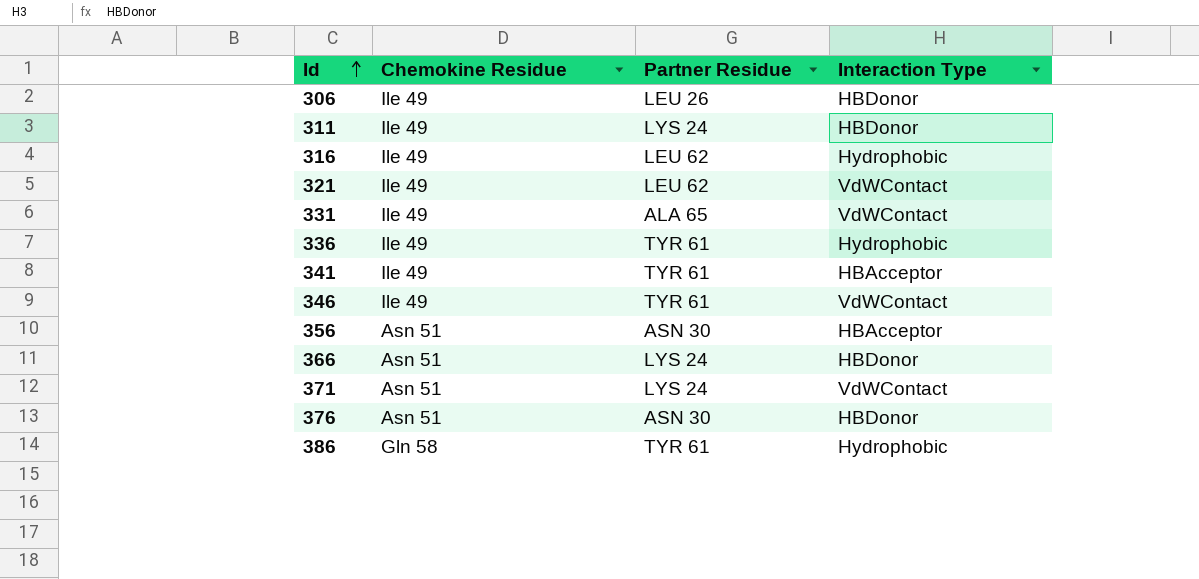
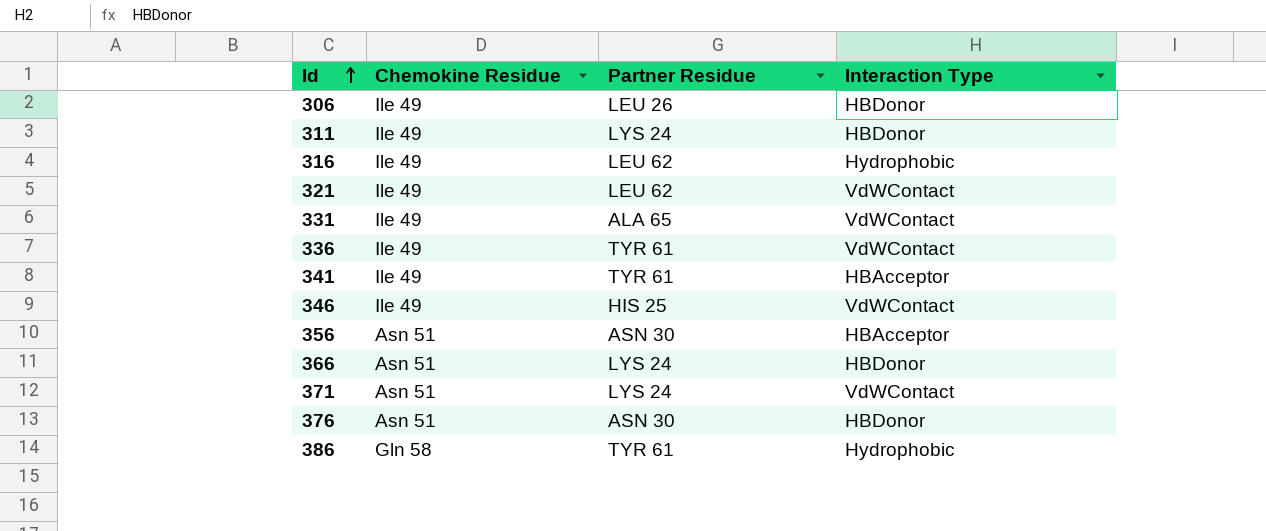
336 | Interaction Type: Hydrophobic -> VdWContact
346 | Partner Residue: TYR 61 -> HIS 25

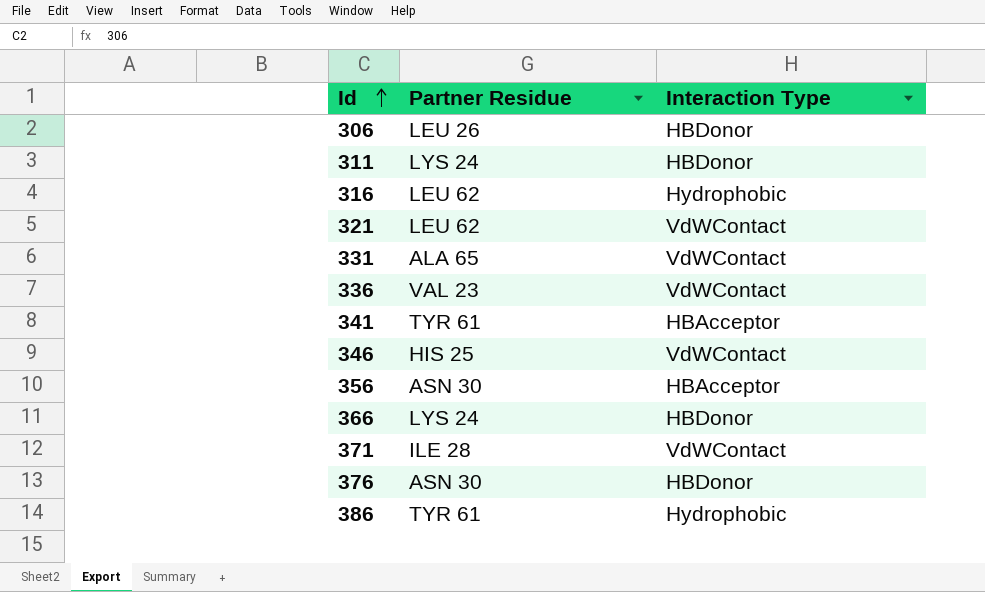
column Chemokine Residue | position: 2 -> none
336 | Partner Residue: TYR 61 -> VAL 23
371 | Partner Residue: LYS 24 -> ILE 28

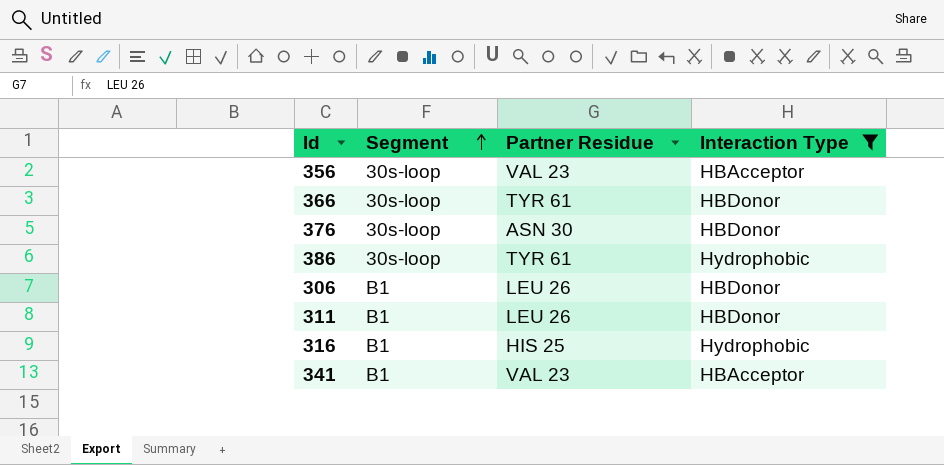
filter: none -> Interaction Type != VdWContact
row order: Id ascending -> Segment ascending
column Segment | position: none -> 2
356 | Partner Residue: ASN 30 -> VAL 23
366 | Partner Residue: LYS 24 -> TYR 61
311 | Partner Residue: LYS 24 -> LEU 26
316 | Partner Residue: LEU 62 -> HIS 25
341 | Partner Residue: TYR 61 -> VAL 23

